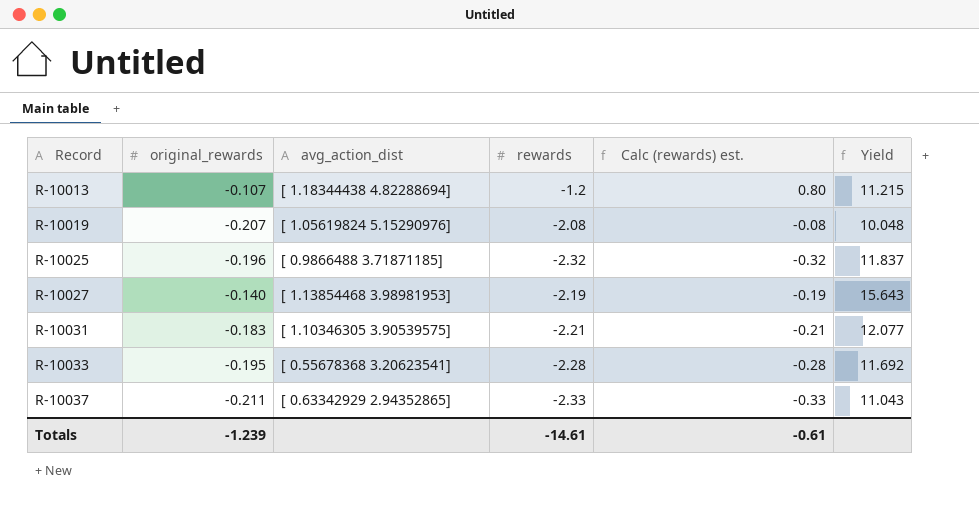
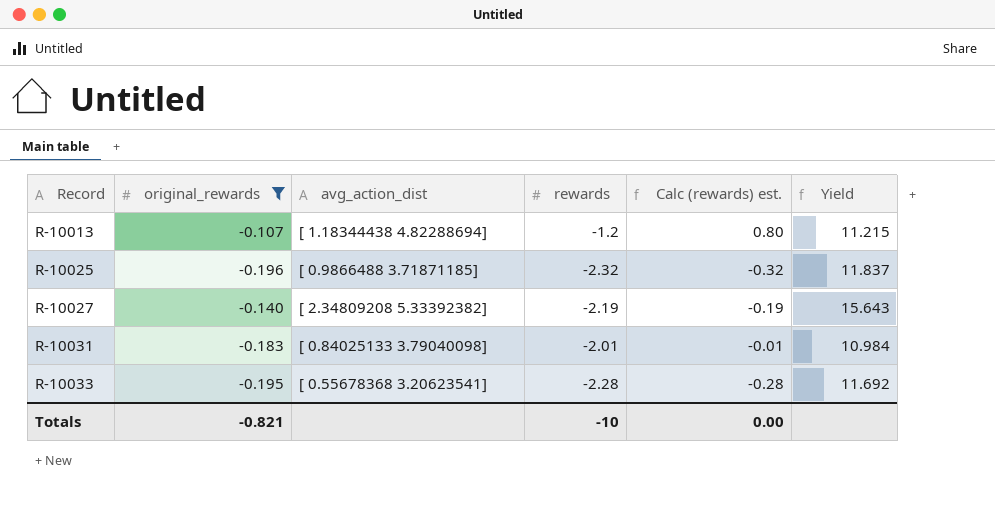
filter: none -> original_rewards >= -0.196
R-10027 | avg_action_dist: [ 1.13854468 3.98981953] -> [ 2.34809208 5.33392382]
R-10031 | avg_action_dist: [ 1.10346305 3.90539575] -> [ 0.84025133 3.79040098]
R-10031 | rewards: -2.21 -> -2.01
R-10031 | Calc (rewards) est.: -0.21 -> -0.01
R-10031 | Yield: 12.077 -> 10.984
Totals | original_rewards: -1.239 -> -0.821
Totals | rewards: -14.61 -> -10
Totals | Calc (rewards) est.: -0.61 -> 0.00

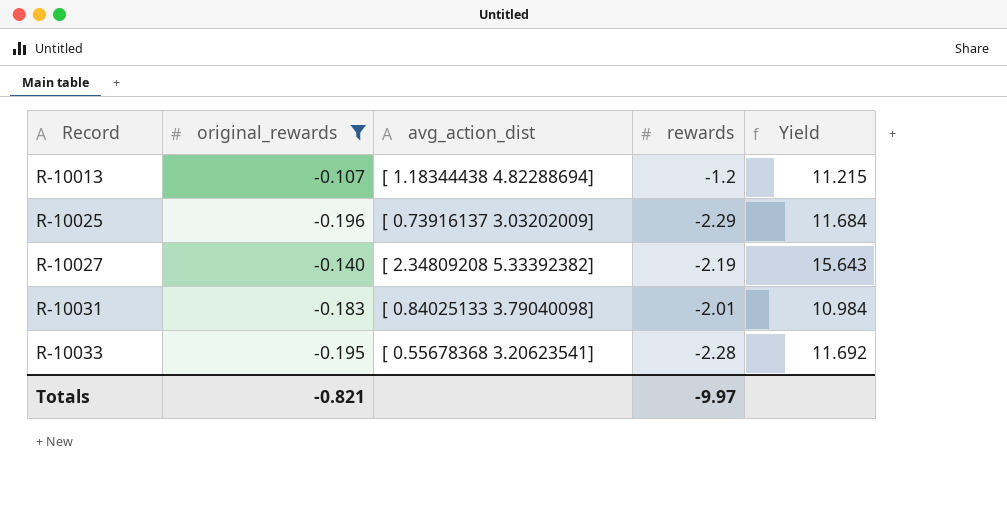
column Calc (rewards) est. | formula: [rewards] + 2 -> none
R-10025 | avg_action_dist: [ 0.9866488 3.71871185] -> [ 0.73916137 3.03202009]
R-10025 | rewards: -2.32 -> -2.29
R-10025 | Yield: 11.837 -> 11.684
Totals | rewards: -10 -> -9.97

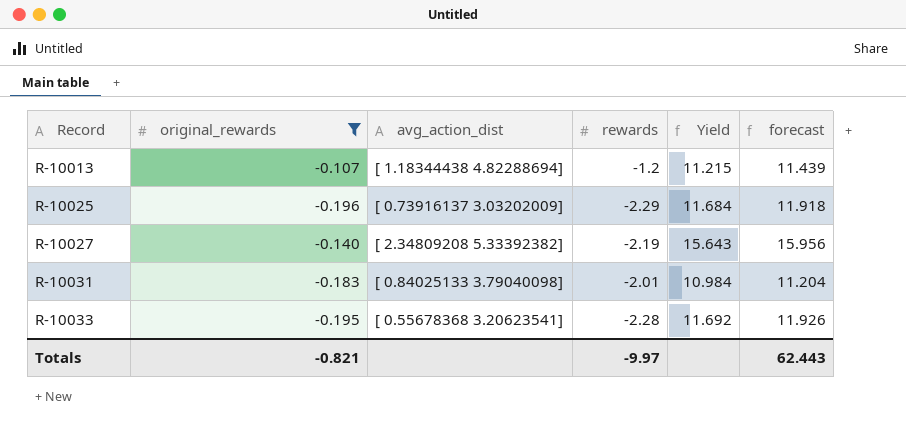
column forecast | formula: none -> [Yield] * 1.02

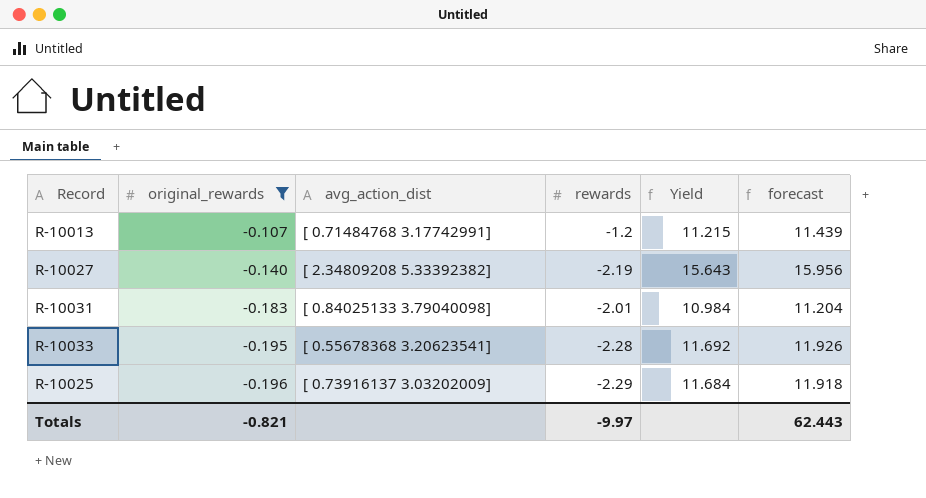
row order: Record ascending -> original_rewards descending
R-10013 | avg_action_dist: [ 1.18344438 4.82288694] -> [ 0.71484768 3.17742991]

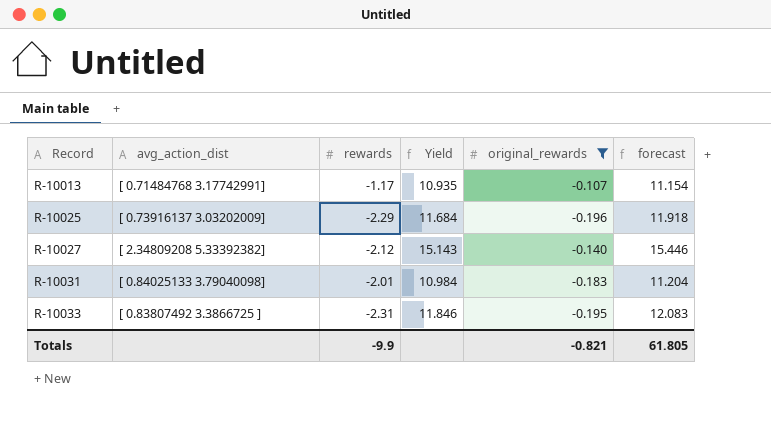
row order: original_rewards descending -> Record ascending
column original_rewards | position: 2 -> 5
R-10013 | rewards: -1.2 -> -1.17
R-10013 | Yield: 11.215 -> 10.935
R-10013 | forecast: 11.439 -> 11.154
R-10027 | rewards: -2.19 -> -2.12
R-10027 | Yield: 15.643 -> 15.143
R-10027 | forecast: 15.956 -> 15.446
R-10033 | avg_action_dist: [ 0.55678368 3.20623541] -> [ 0.83807492 3.3866725 ]
R-10033 | rewards: -2.28 -> -2.31
R-10033 | Yield: 11.692 -> 11.846
R-10033 | forecast: 11.926 -> 12.083
Totals | rewards: -9.97 -> -9.9
Totals | forecast: 62.443 -> 61.805

